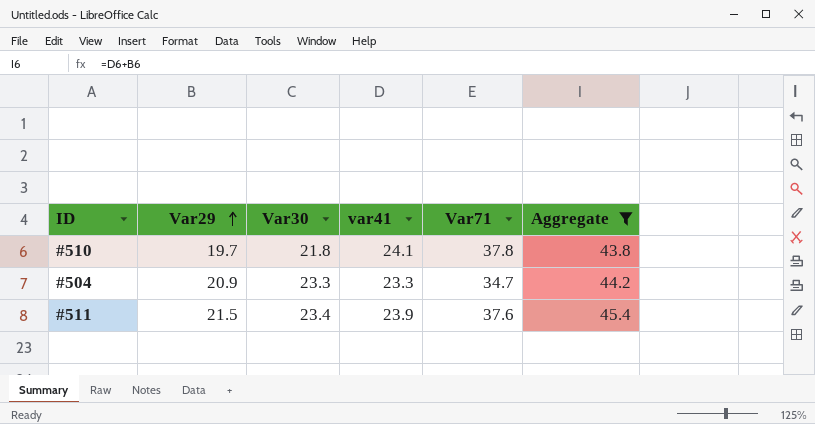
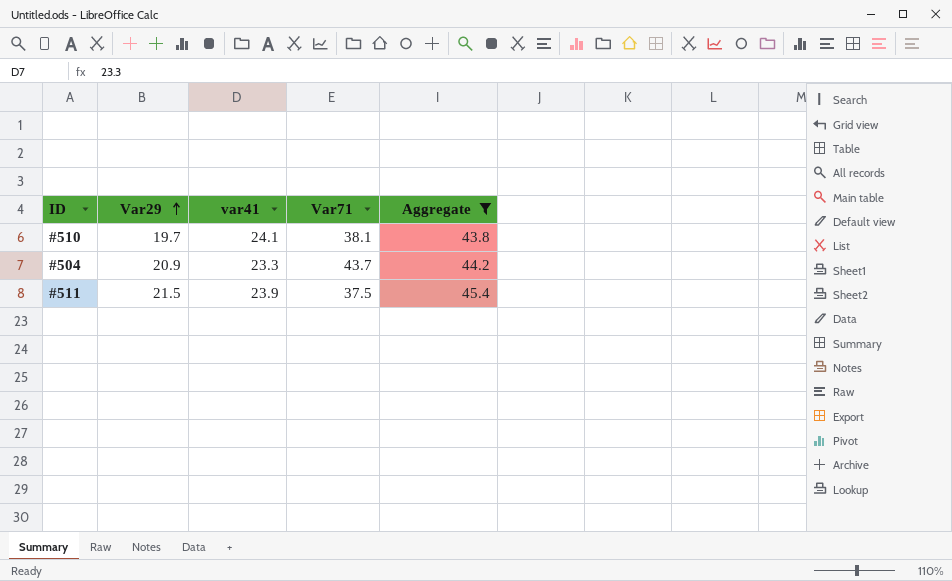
column Var30 | position: 3 -> none
#510 | Var71: 37.8 -> 38.1
#504 | Var71: 34.7 -> 43.7
#511 | Var71: 37.6 -> 37.5

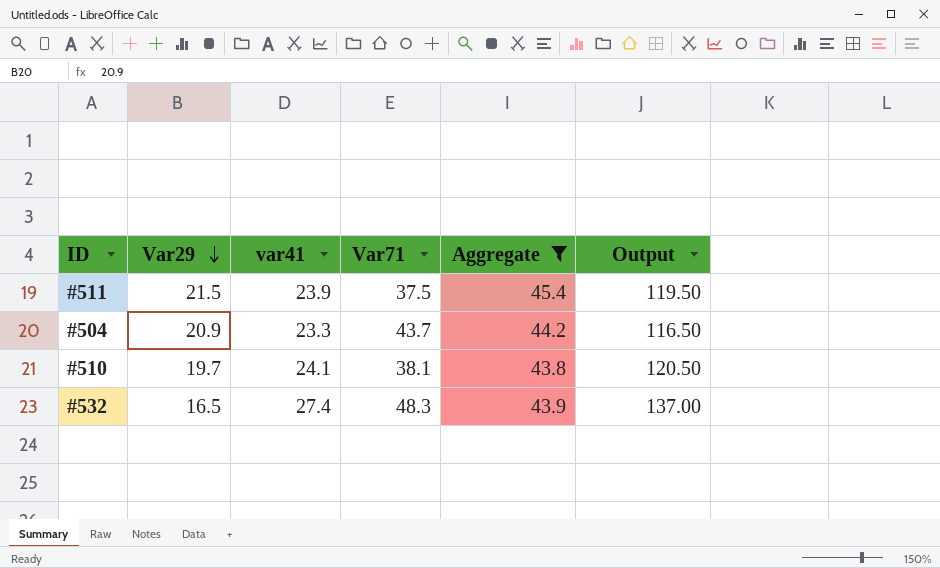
row order: Var29 ascending -> Var29 descending
column Output | formula: none -> [var41] * 5
row #532: none -> 16.5 | 27.4 | 48.3 | 43.9 | 137.00

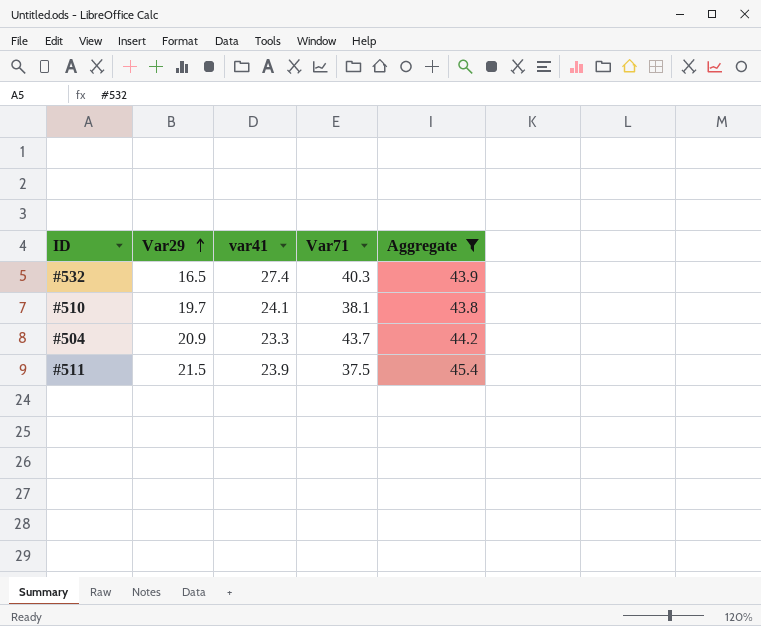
row order: Var29 descending -> Var29 ascending
column Output | formula: [var41] * 5 -> none
#532 | Var71: 48.3 -> 40.3

